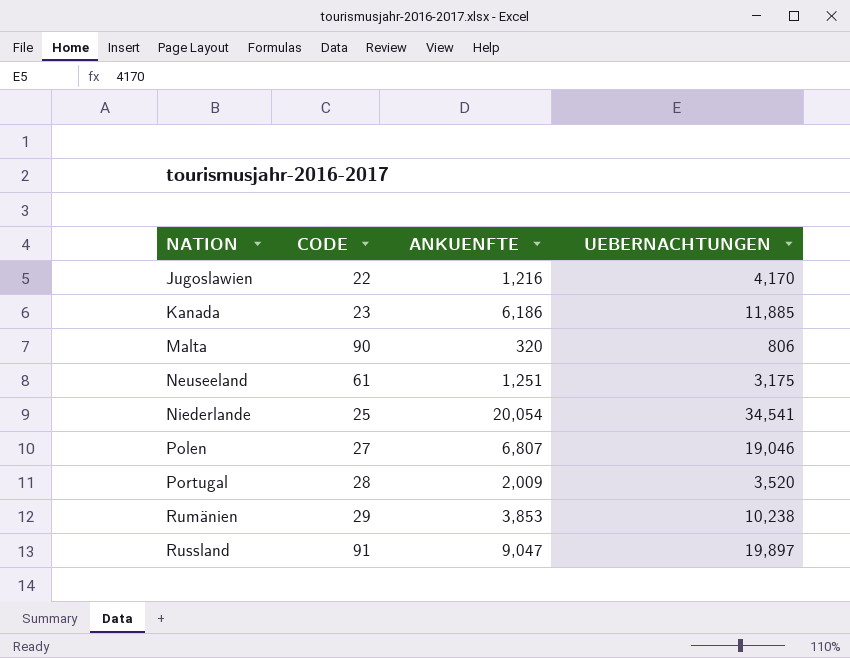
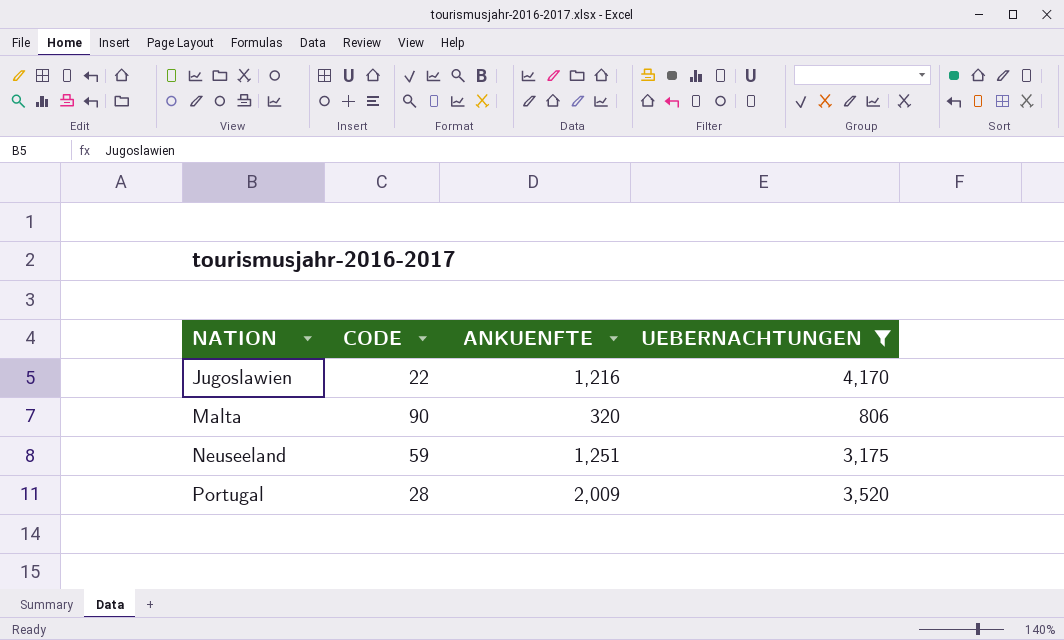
filter: none -> UEBERNACHTUNGEN <= 4,170
Neuseeland | CODE: 61 -> 59

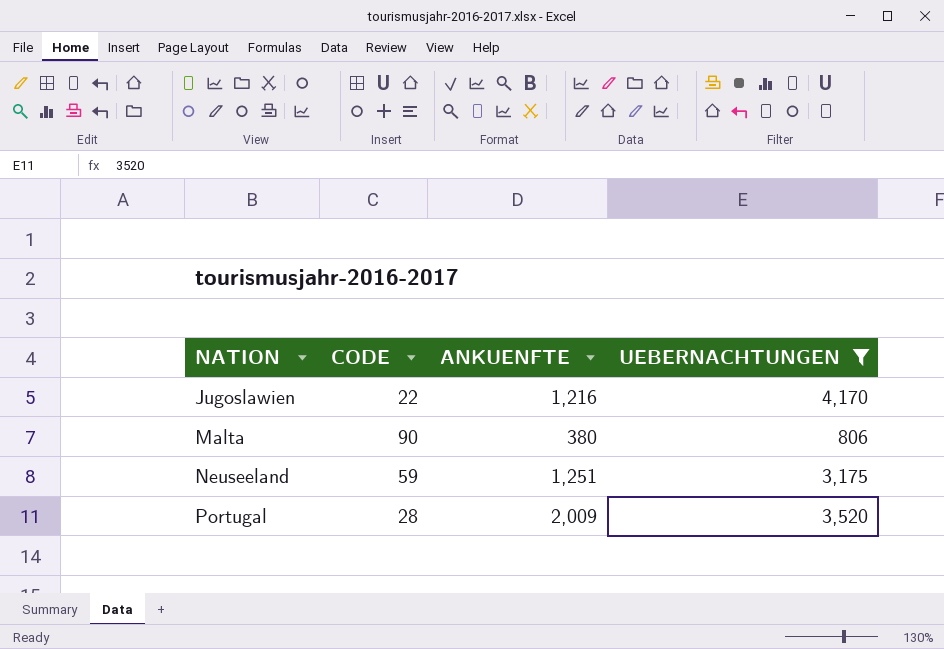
Malta | ANKUENFTE: 320 -> 380

